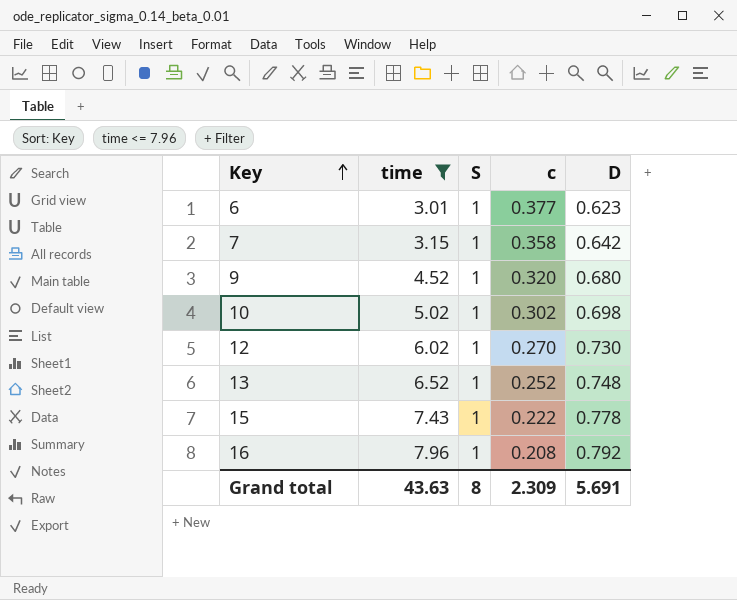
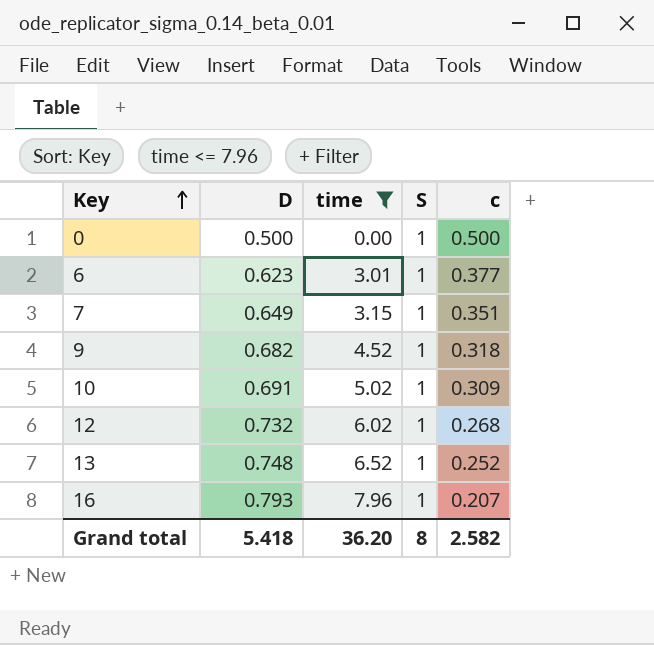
column D | position: 5 -> 2
row 15: 7.43 | 1 | 0.222 | 0.778 -> none
row 0: none -> 0.500 | 0.00 | 1 | 0.500
7 | D: 0.642 -> 0.649
7 | c: 0.358 -> 0.351
9 | D: 0.680 -> 0.682
9 | c: 0.320 -> 0.318
10 | D: 0.698 -> 0.691
10 | c: 0.302 -> 0.309
12 | D: 0.730 -> 0.732
12 | c: 0.270 -> 0.268
16 | D: 0.792 -> 0.793
16 | c: 0.208 -> 0.207
Grand total | D: 5.691 -> 5.418
Grand total | time: 43.63 -> 36.20
Grand total | c: 2.309 -> 2.582

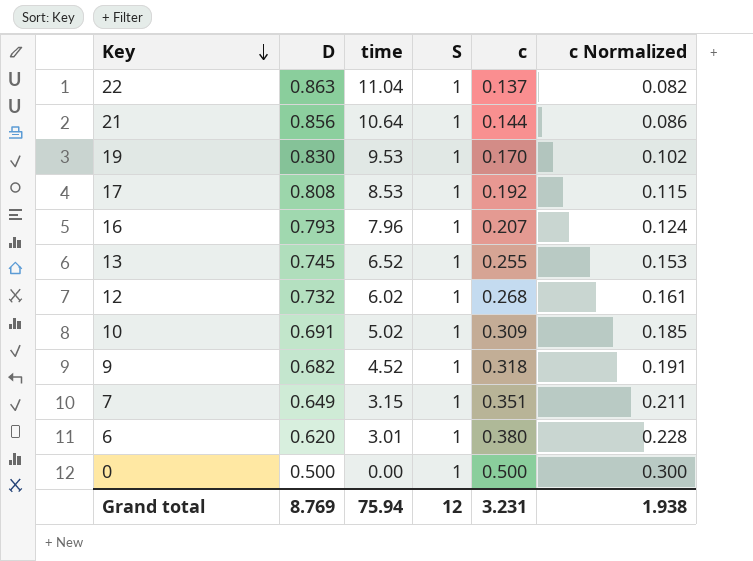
filter: time <= 7.96 -> none
row order: Key ascending -> Key descending
column c Normalized | formula: none -> [c] * 0.6
13 | D: 0.748 -> 0.745
13 | c: 0.252 -> 0.255
6 | D: 0.623 -> 0.620
6 | c: 0.377 -> 0.380
Grand total | D: 5.418 -> 8.769
Grand total | time: 36.20 -> 75.94
Grand total | S: 8 -> 12
Grand total | c: 2.582 -> 3.231

